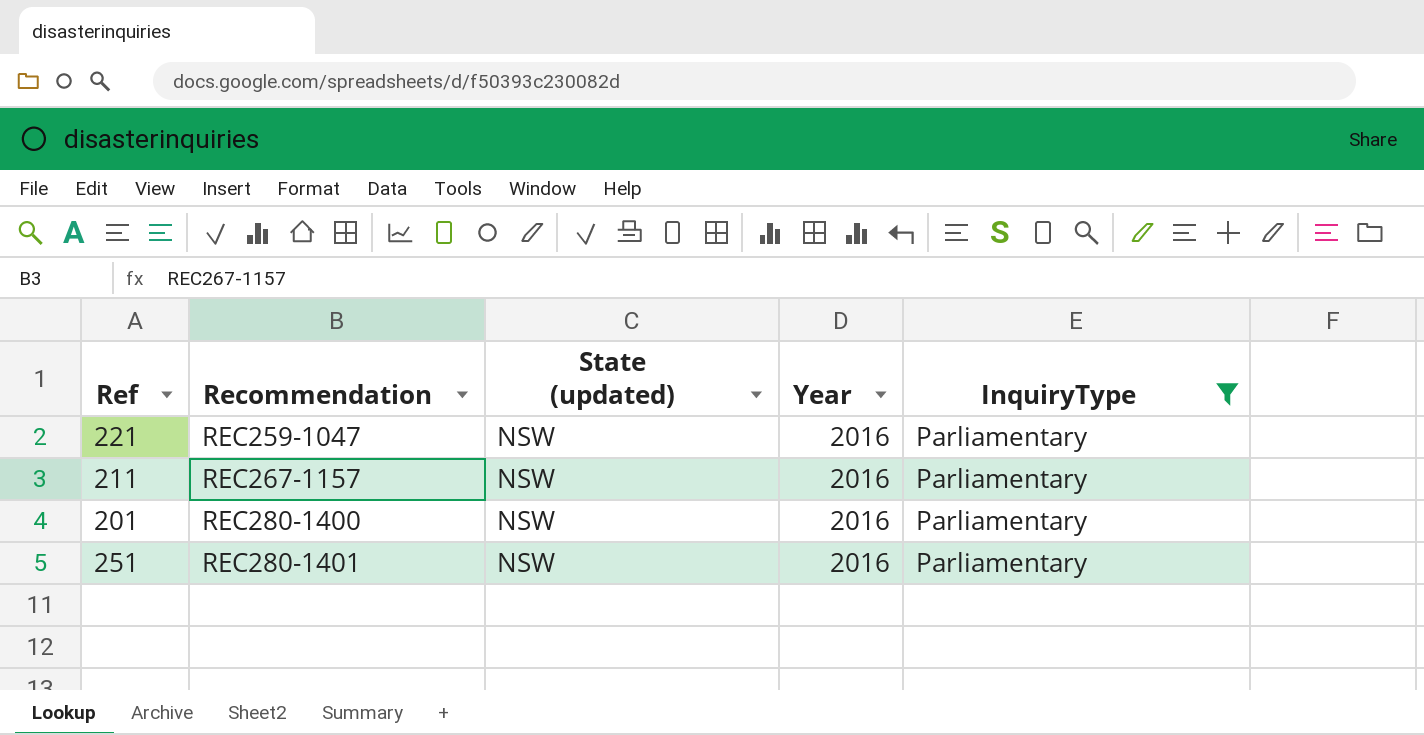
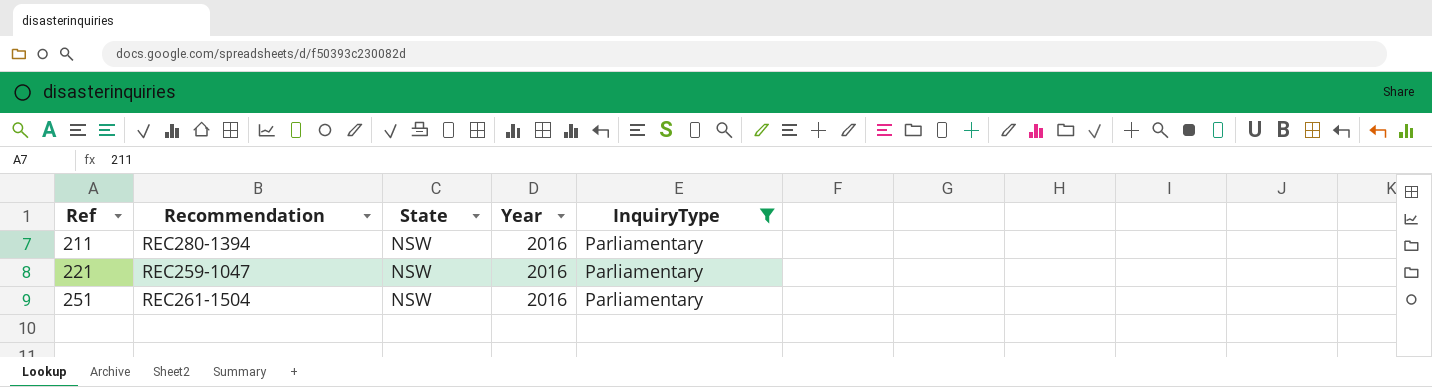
row order: Recommendation ascending -> Ref ascending
column name: State (updated) -> State
row 201: REC280-1400 | NSW | 2016 | Parliamentary -> none
211 | Recommendation: REC267-1157 -> REC280-1394
251 | Recommendation: REC280-1401 -> REC261-1504

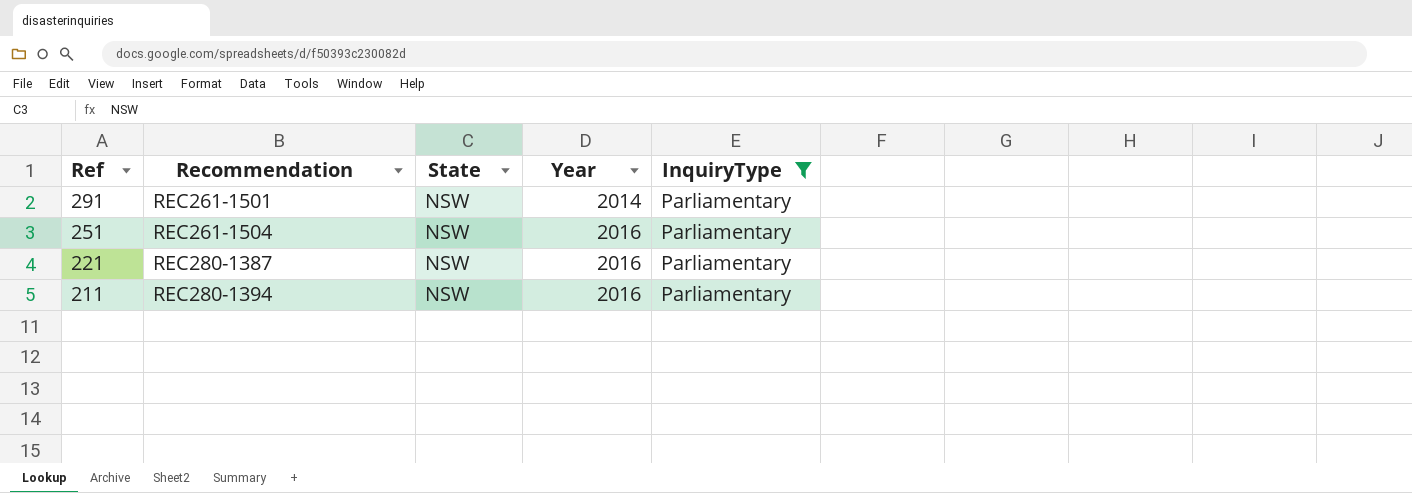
row order: Ref ascending -> Ref descending
row 291: none -> REC261-1501 | NSW | 2014 | Parliamentary
221 | Recommendation: REC259-1047 -> REC280-1387

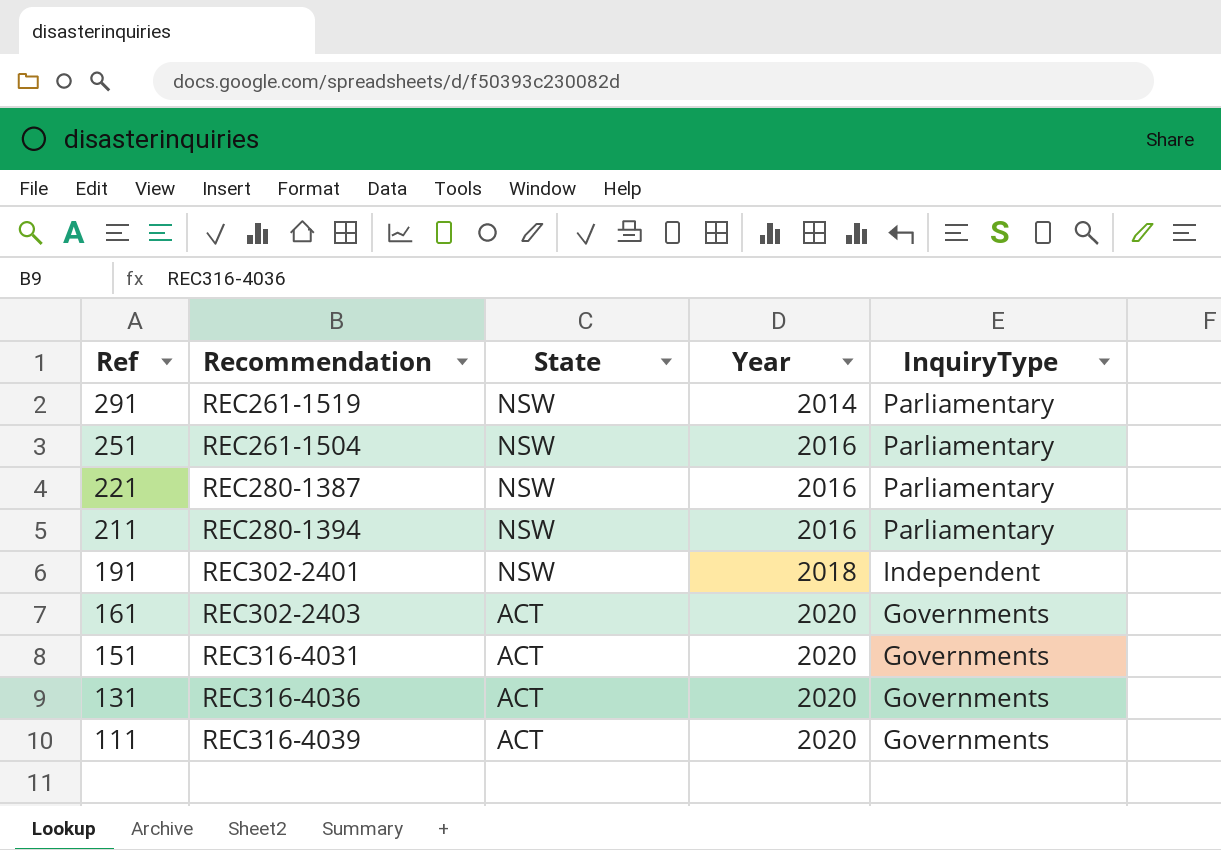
filter: InquiryType = Parliamentary -> none
291 | Recommendation: REC261-1501 -> REC261-1519

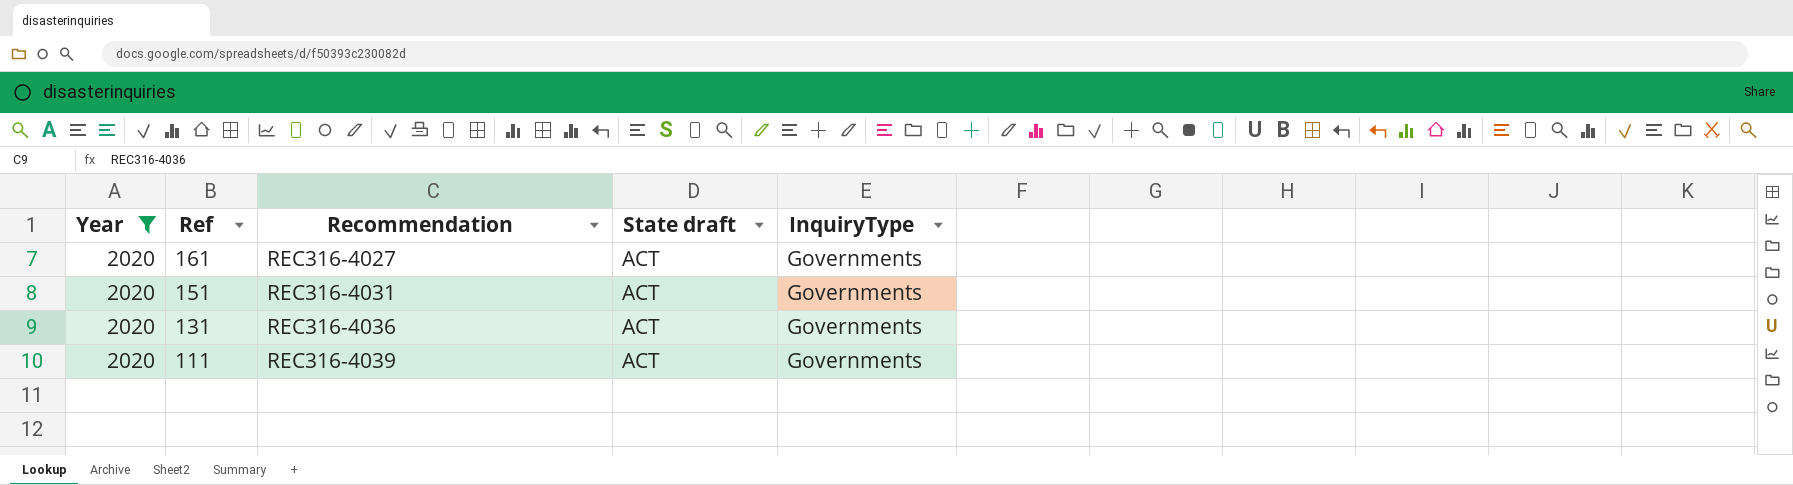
filter: none -> Year = 2020
column Year | position: 4 -> 1
column name: State -> State draft
161 | Recommendation: REC302-2403 -> REC316-4027

